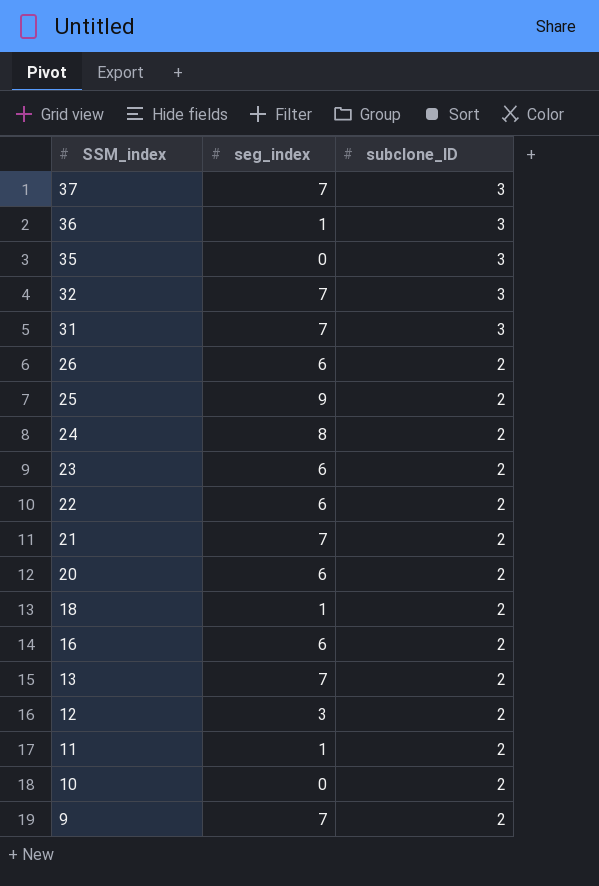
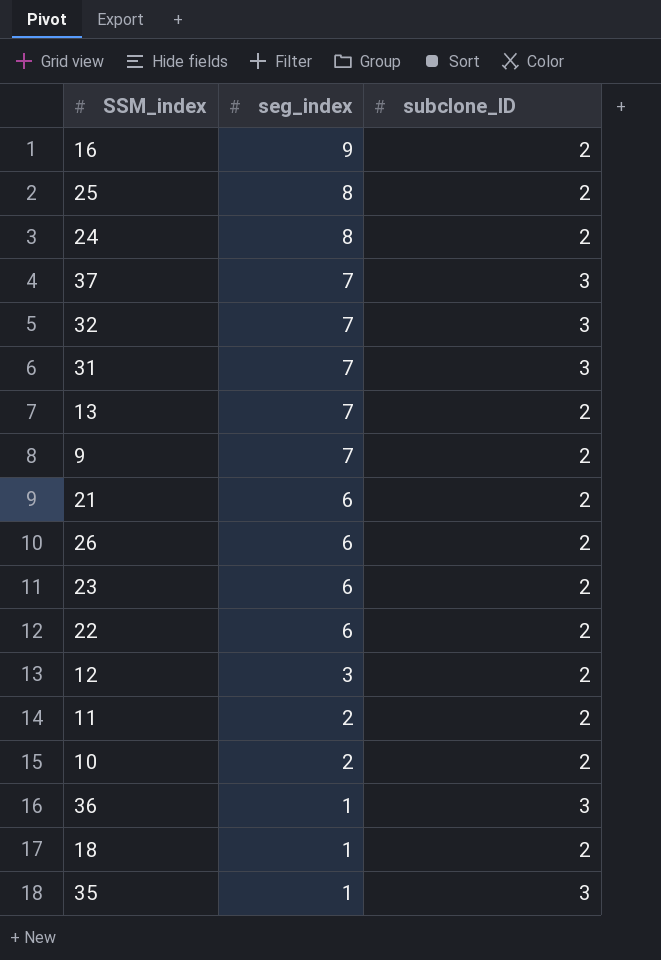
row order: SSM_index descending -> seg_index descending
row 20: 6 | 2 -> none
16 | seg_index: 6 -> 9
25 | seg_index: 9 -> 8
21 | seg_index: 7 -> 6
11 | seg_index: 1 -> 2
10 | seg_index: 0 -> 2
35 | seg_index: 0 -> 1

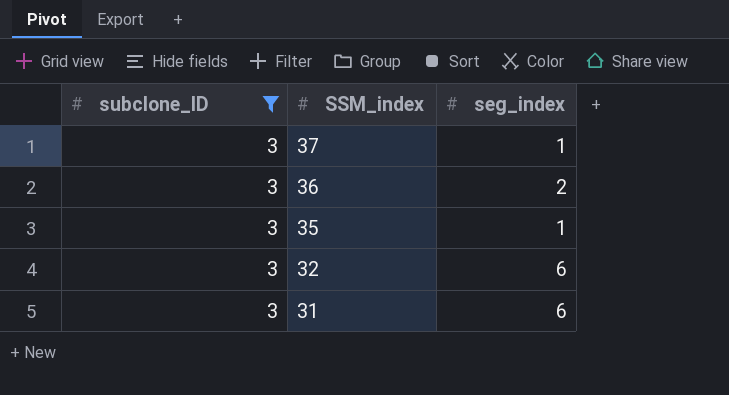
filter: none -> subclone_ID = 3
row order: seg_index descending -> SSM_index descending
column subclone_ID | position: 3 -> 1
37 | seg_index: 7 -> 1
36 | seg_index: 1 -> 2
32 | seg_index: 7 -> 6
31 | seg_index: 7 -> 6

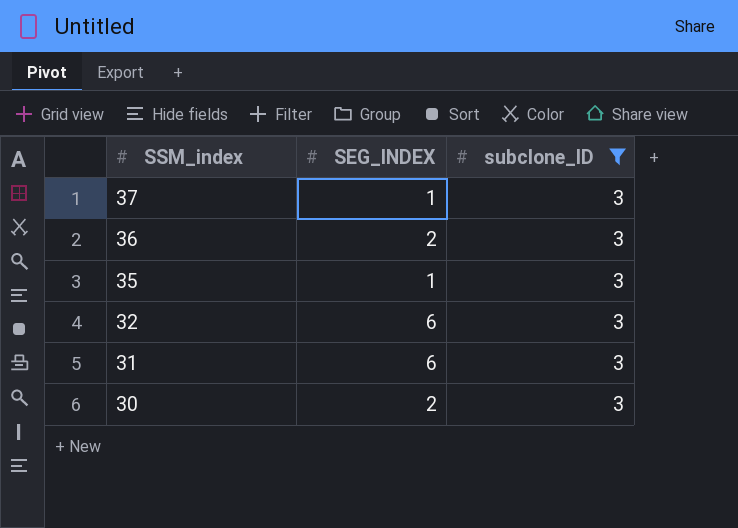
column name: seg_index -> SEG_INDEX
column subclone_ID | position: 1 -> 3
row 30: none -> 2 | 3

